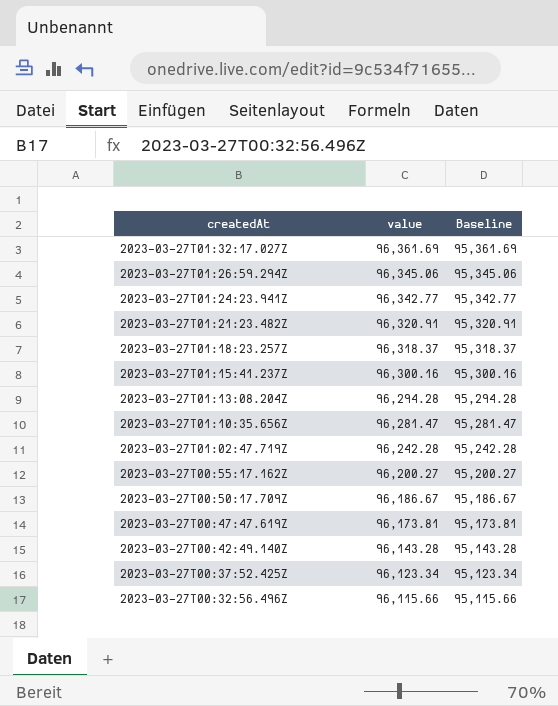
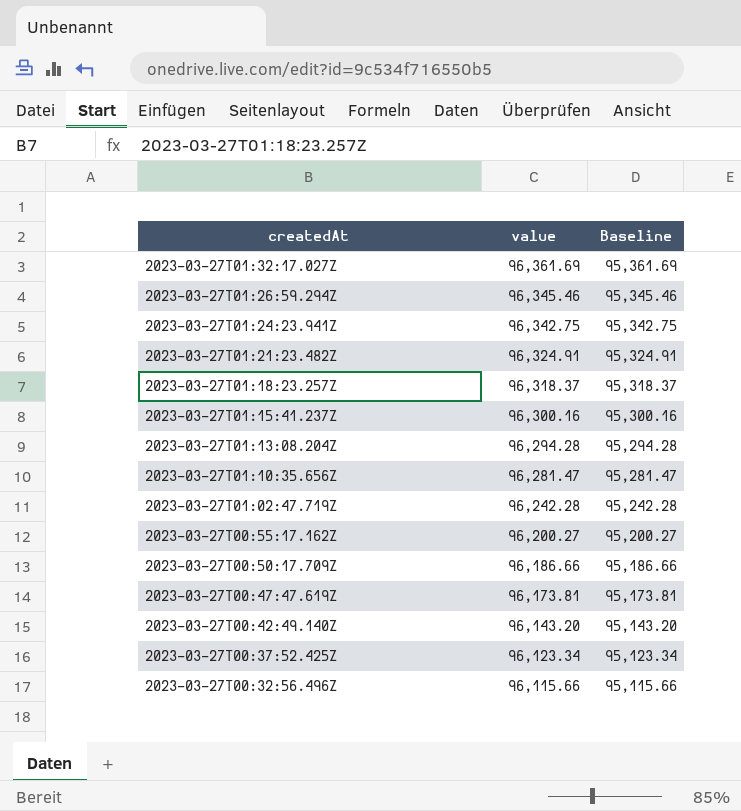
2023-03-27T01:26:59.294Z | value: 96,345.06 -> 96,345.46
2023-03-27T01:26:59.294Z | Baseline: 95,345.06 -> 95,345.46
2023-03-27T01:24:23.941Z | value: 96,342.77 -> 96,342.75
2023-03-27T01:24:23.941Z | Baseline: 95,342.77 -> 95,342.75
2023-03-27T01:21:23.482Z | value: 96,320.91 -> 96,324.91
2023-03-27T01:21:23.482Z | Baseline: 95,320.91 -> 95,324.91
2023-03-27T00:50:17.709Z | value: 96,186.67 -> 96,186.66
2023-03-27T00:50:17.709Z | Baseline: 95,186.67 -> 95,186.66
2023-03-27T00:42:49.140Z | value: 96,143.28 -> 96,143.20
2023-03-27T00:42:49.140Z | Baseline: 95,143.28 -> 95,143.20

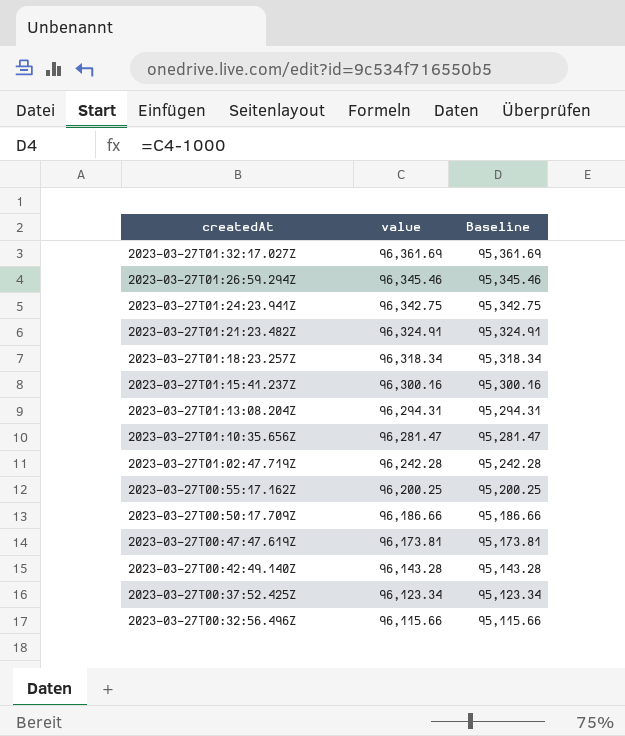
2023-03-27T01:18:23.257Z | value: 96,318.37 -> 96,318.34
2023-03-27T01:18:23.257Z | Baseline: 95,318.37 -> 95,318.34
2023-03-27T01:13:08.204Z | value: 96,294.28 -> 96,294.31
2023-03-27T01:13:08.204Z | Baseline: 95,294.28 -> 95,294.31
2023-03-27T00:55:17.162Z | value: 96,200.27 -> 96,200.25
2023-03-27T00:55:17.162Z | Baseline: 95,200.27 -> 95,200.25
2023-03-27T00:42:49.140Z | value: 96,143.20 -> 96,143.28
2023-03-27T00:42:49.140Z | Baseline: 95,143.20 -> 95,143.28

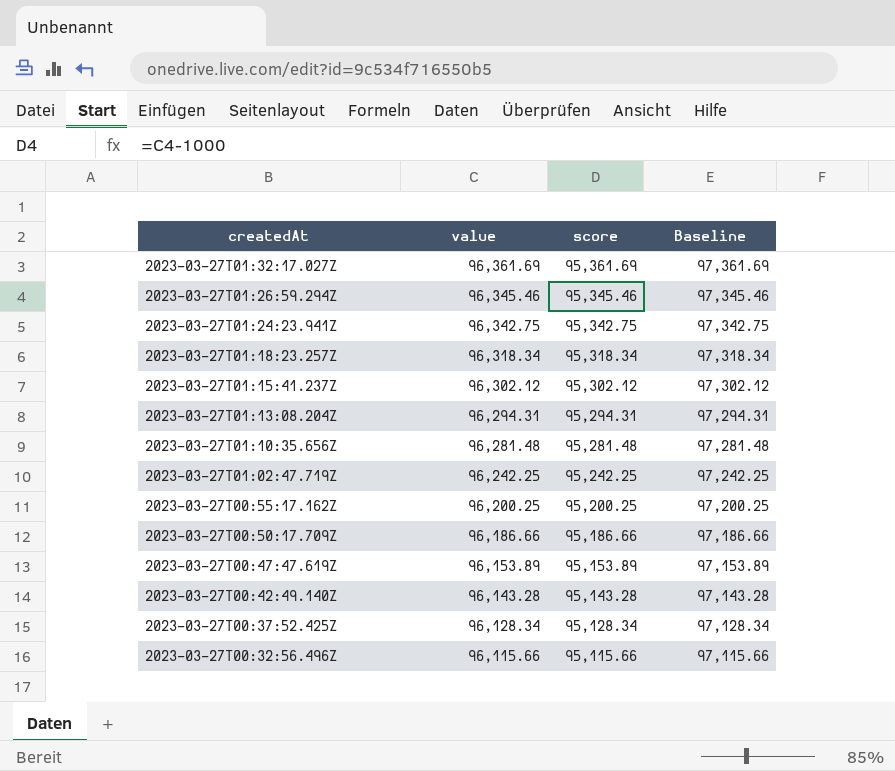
column score | formula: none -> [value] - 1000
column Baseline | formula: [value] - 1000 -> [value] + 1000
row 2023-03-27T01:21:23.482Z: 96,324.91 | 95,324.91 -> none
2023-03-27T01:15:41.237Z | value: 96,300.16 -> 96,302.12
2023-03-27T01:10:35.656Z | value: 96,281.47 -> 96,281.48
2023-03-27T01:02:47.719Z | value: 96,242.28 -> 96,242.25
2023-03-27T00:47:47.619Z | value: 96,173.81 -> 96,153.89
2023-03-27T00:37:52.425Z | value: 96,123.34 -> 96,128.34

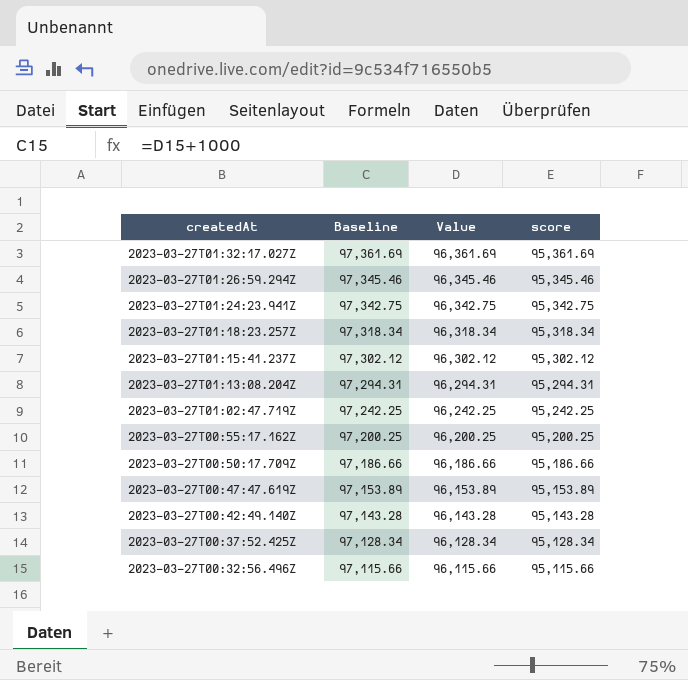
column Baseline | position: 4 -> 2
column name: value -> Value
row 2023-03-27T01:10:35.656Z: 96,281.48 | 95,281.48 | 97,281.48 -> none

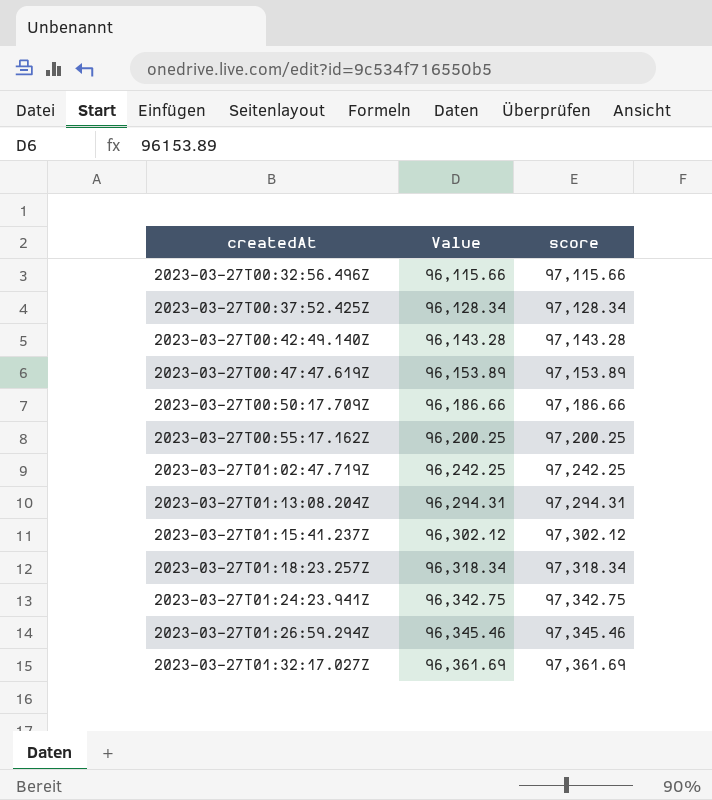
row order: createdAt descending -> createdAt ascending
column Baseline | formula: [Value] + 1000 -> none
column score | formula: [Value] - 1000 -> [Value] + 1000

